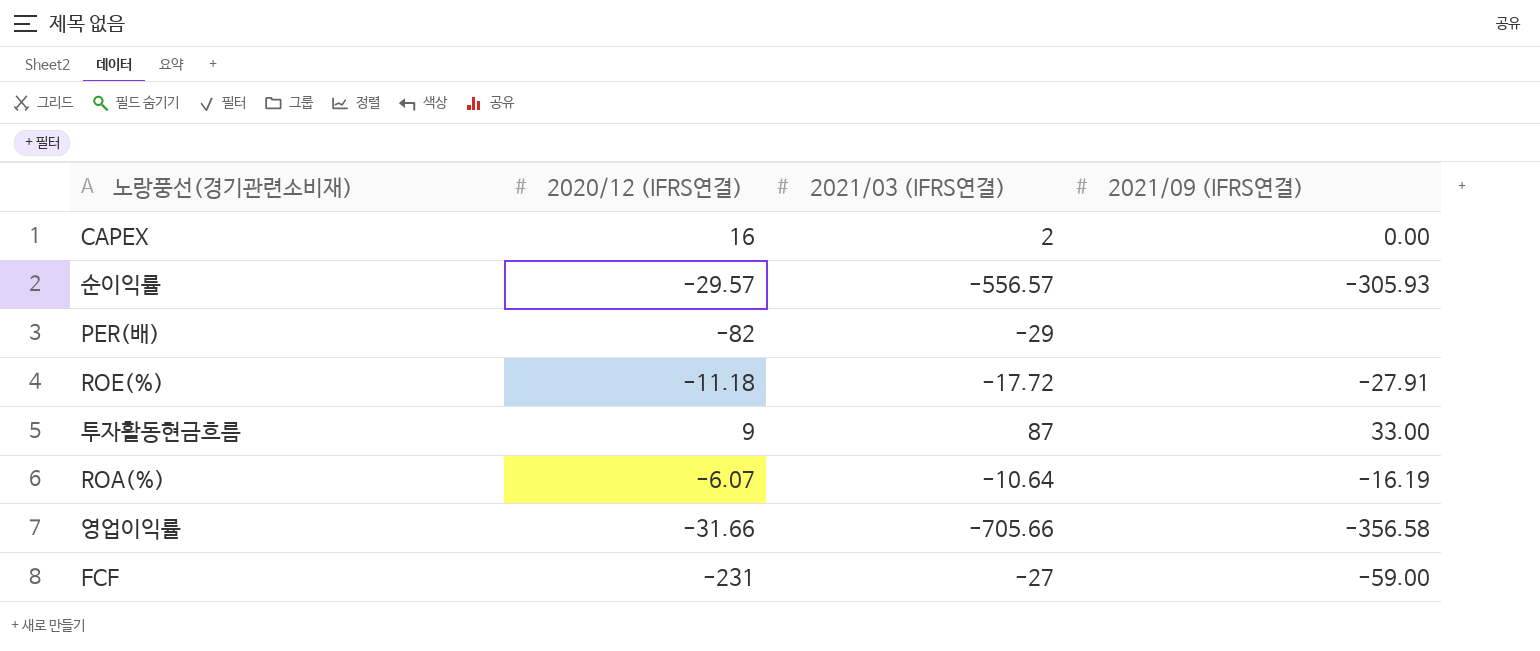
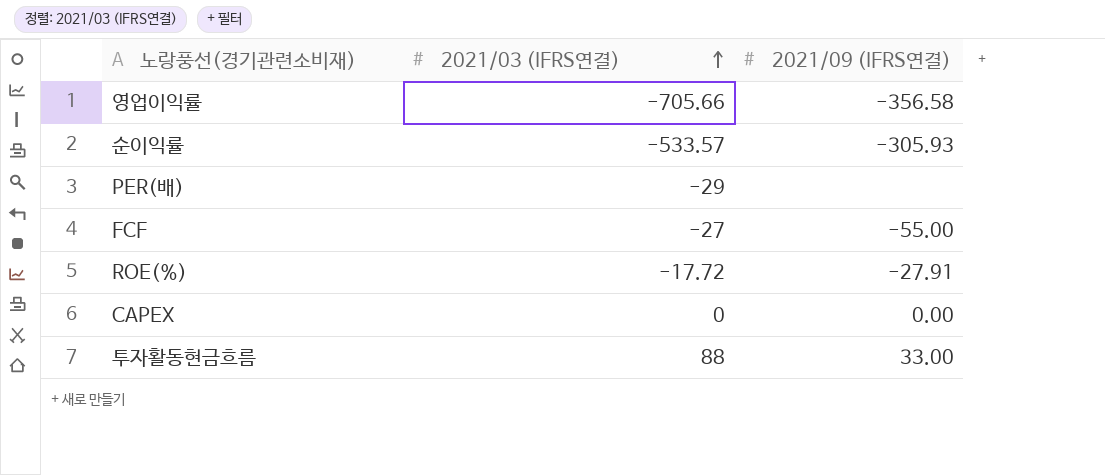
row order: none -> 2021/03 (IFRS연결) ascending
column 2020/12 (IFRS연결) | position: 2 -> none
row ROA(%): -6.07 | -10.64 | -16.19 -> none
순이익률 | 2021/03 (IFRS연결): -556.57 -> -533.57
FCF | 2021/09 (IFRS연결): -59.00 -> -55.00
CAPEX | 2021/03 (IFRS연결): 2 -> 0
투자활동현금흐름 | 2021/03 (IFRS연결): 87 -> 88

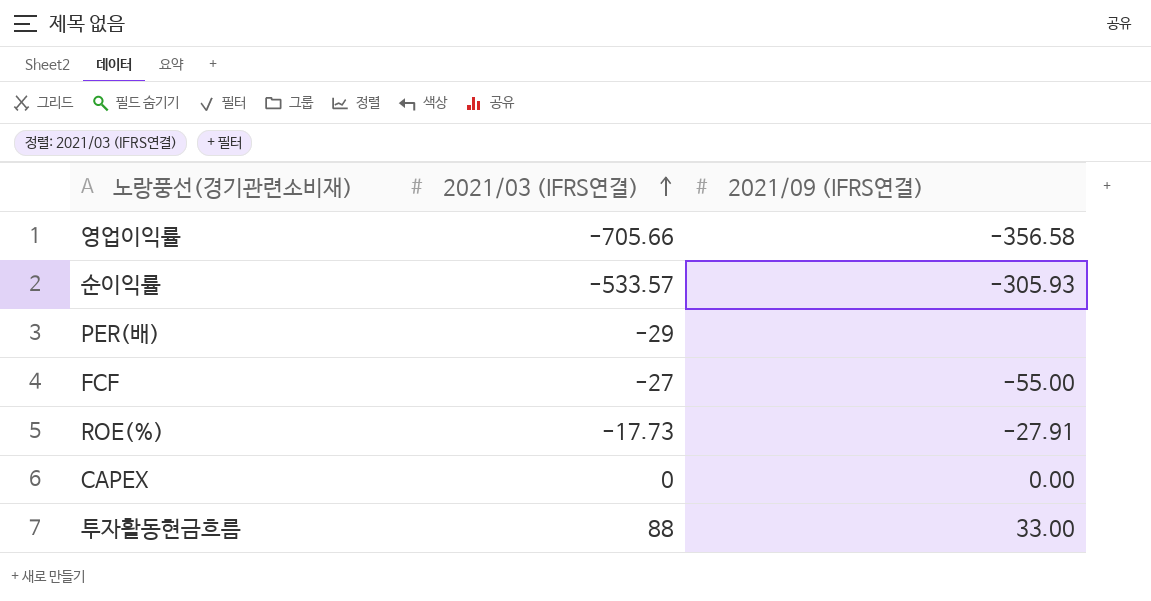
ROE(%) | 2021/03 (IFRS연결): -17.72 -> -17.73

